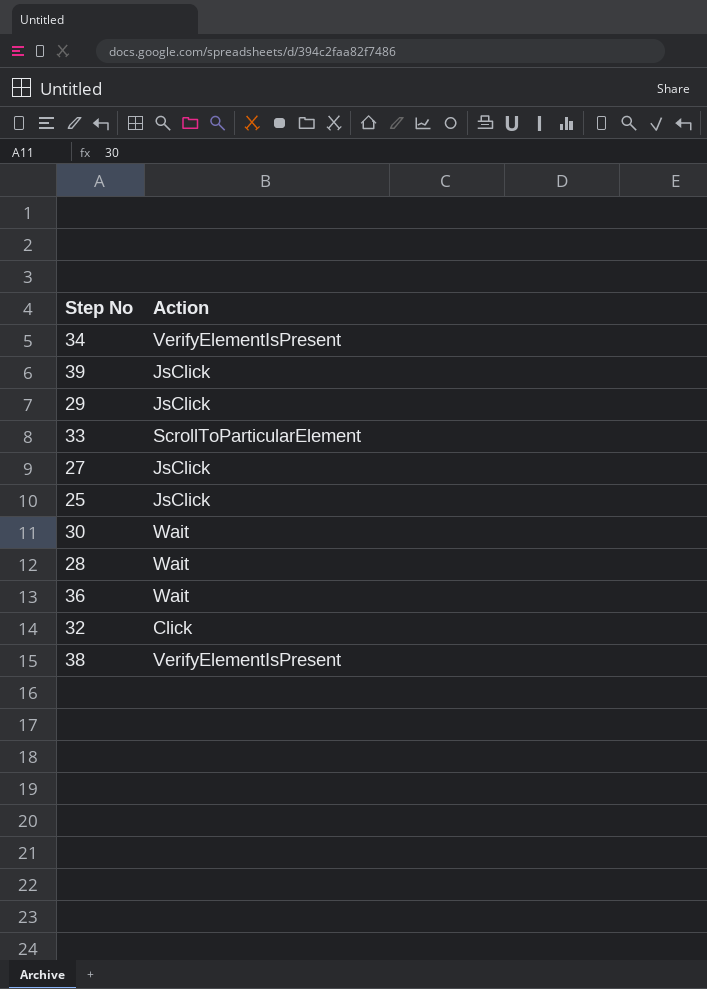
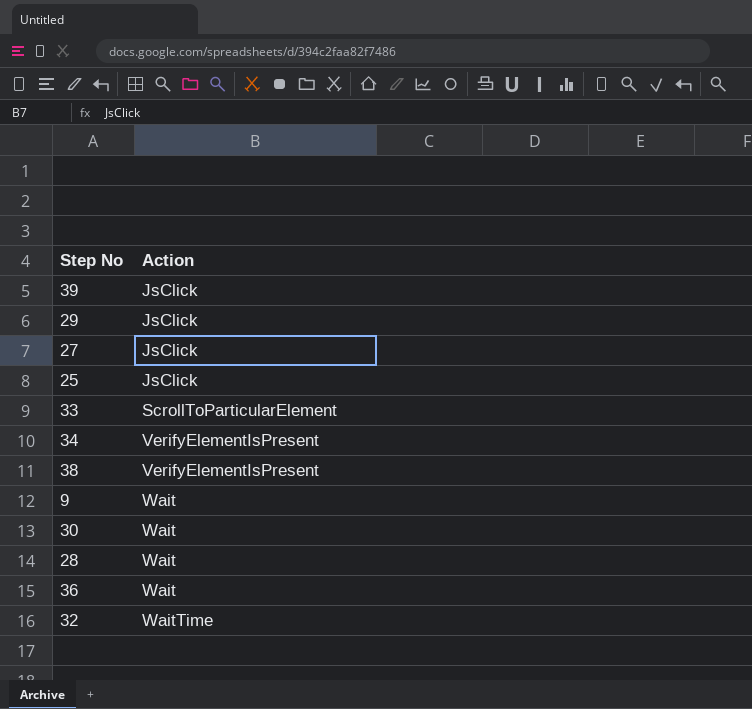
row order: none -> Action ascending
row 9: none -> Wait
32 | Action: Click -> WaitTime

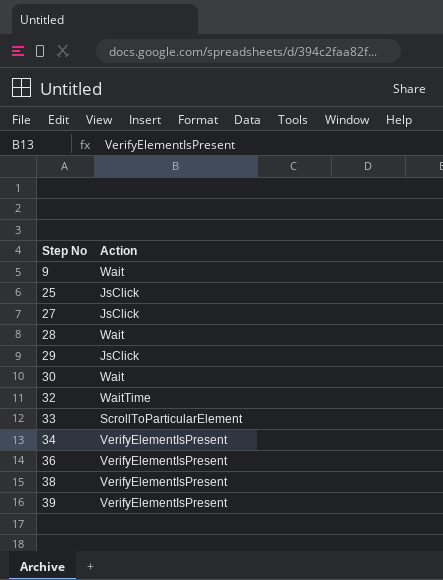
row order: Action ascending -> Step No ascending
36 | Action: Wait -> VerifyElementIsPresent
39 | Action: JsClick -> VerifyElementIsPresent

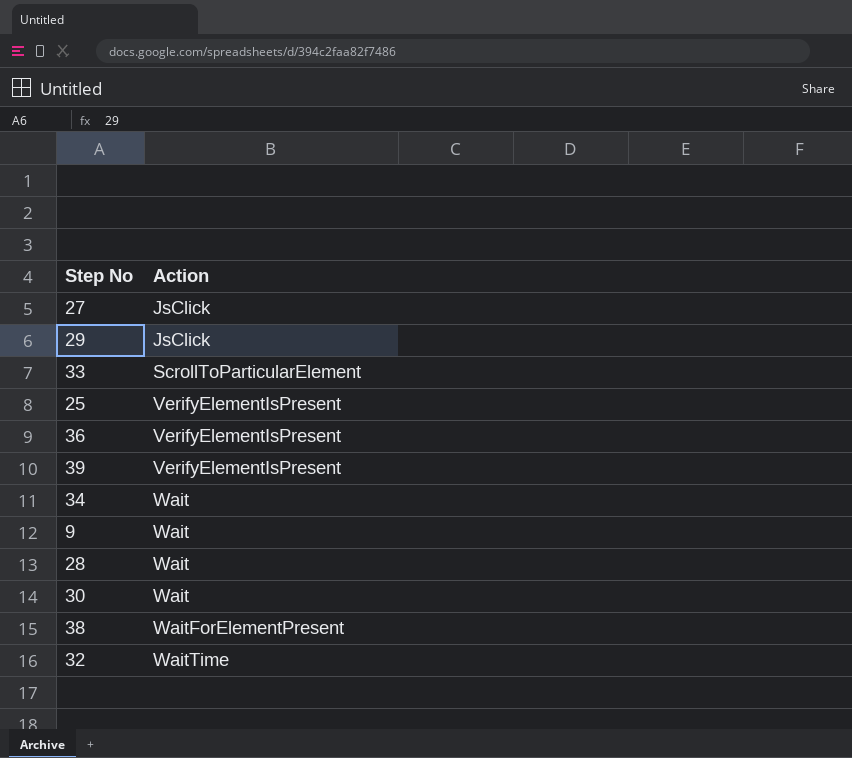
row order: Step No ascending -> Action ascending
25 | Action: JsClick -> VerifyElementIsPresent
34 | Action: VerifyElementIsPresent -> Wait
38 | Action: VerifyElementIsPresent -> WaitForElementPresent

